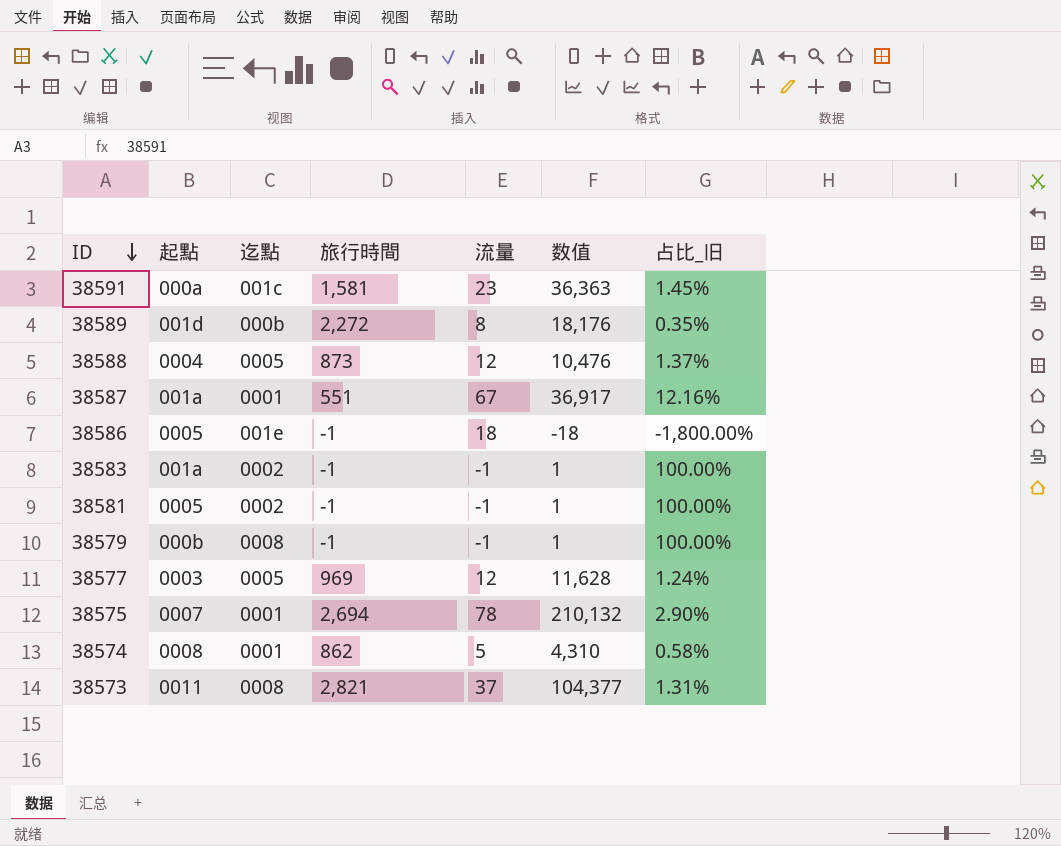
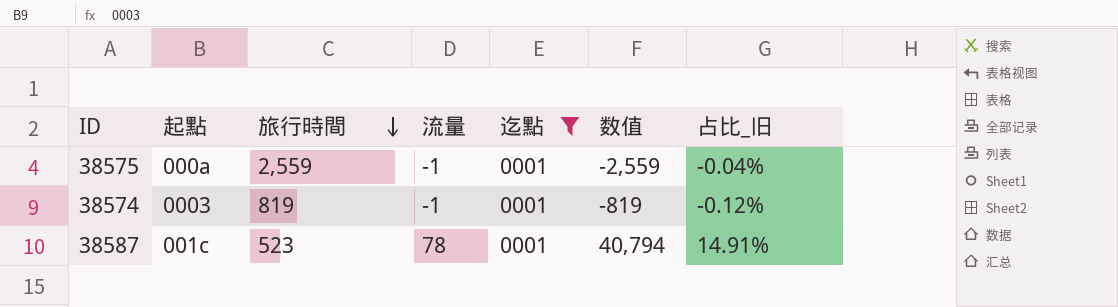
filter: none -> 迄點 = 0001
row order: ID descending -> 旅行時間 descending
column 迄點 | position: 3 -> 5
38575 | 起點: 0007 -> 000a
38575 | 旅行時間: 2,694 -> 2,559
38575 | 流量: 78 -> -1
38575 | 数值: 210,132 -> -2,559
38575 | 占比_旧: 2.90% -> -0.04%
38574 | 起點: 0008 -> 0003
38574 | 旅行時間: 862 -> 819
38574 | 流量: 5 -> -1
38574 | 数值: 4,310 -> -819
38574 | 占比_旧: 0.58% -> -0.12%
38587 | 起點: 001a -> 001c
38587 | 旅行時間: 551 -> 523
38587 | 流量: 67 -> 78
38587 | 数值: 36,917 -> 40,794
38587 | 占比_旧: 12.16% -> 14.91%

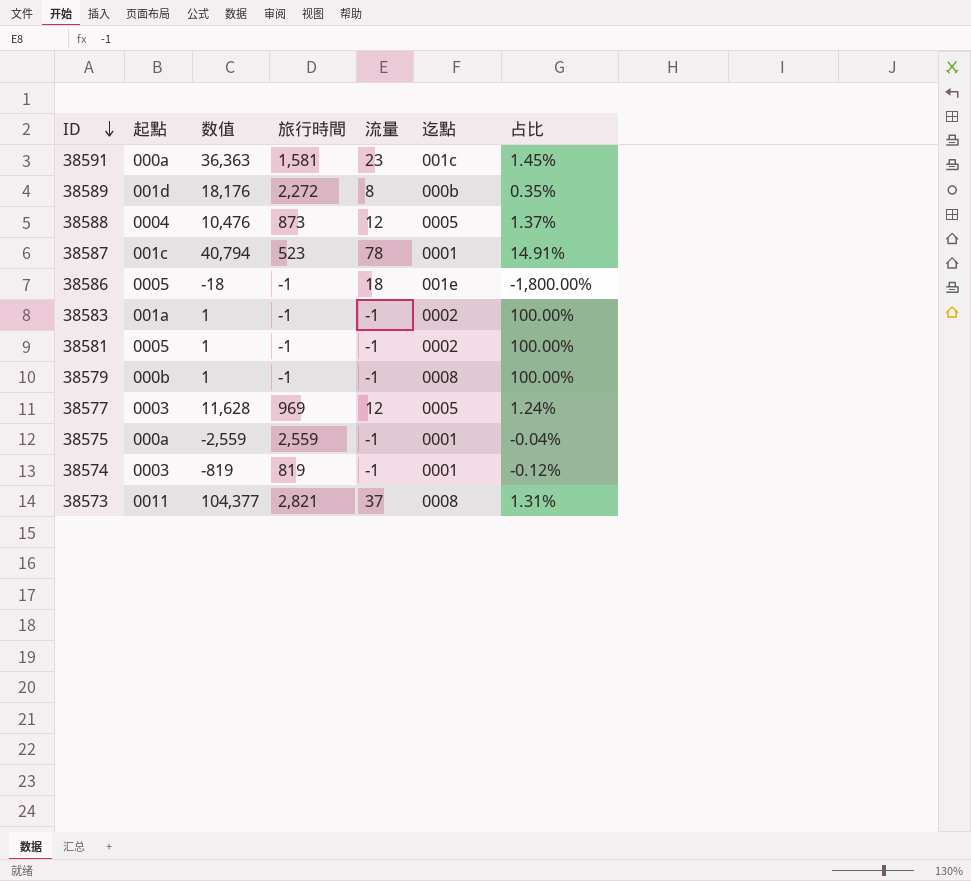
filter: 迄點 = 0001 -> none
row order: 旅行時間 descending -> ID descending
column 数值 | position: 6 -> 3
column name: 占比_旧 -> 占比

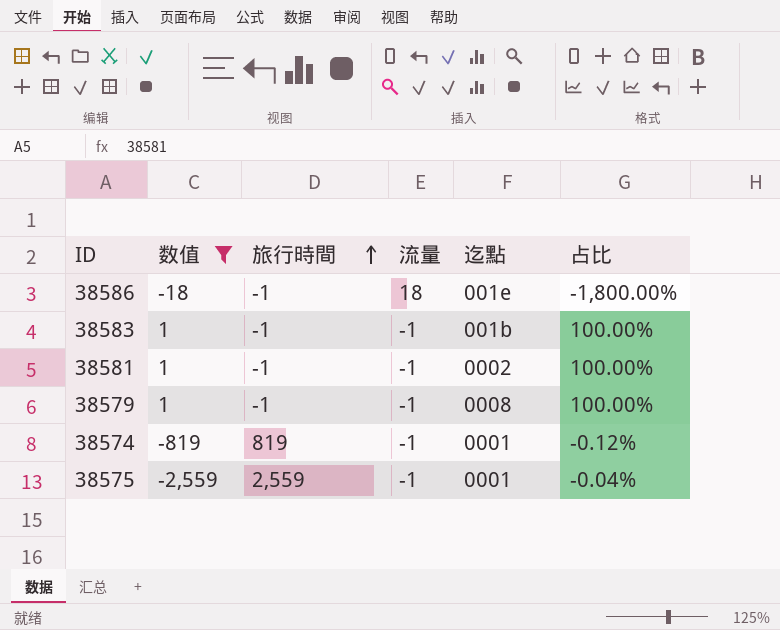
filter: none -> 数值 <= 1
row order: ID descending -> 旅行時間 ascending
column 起點 | position: 2 -> none
38583 | 迄點: 0002 -> 001b

